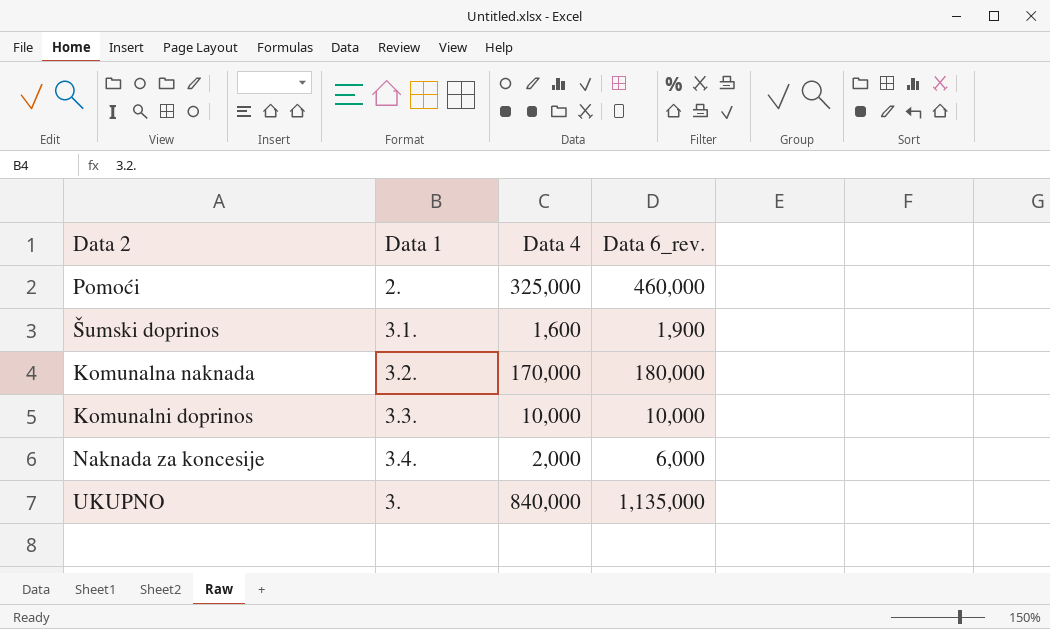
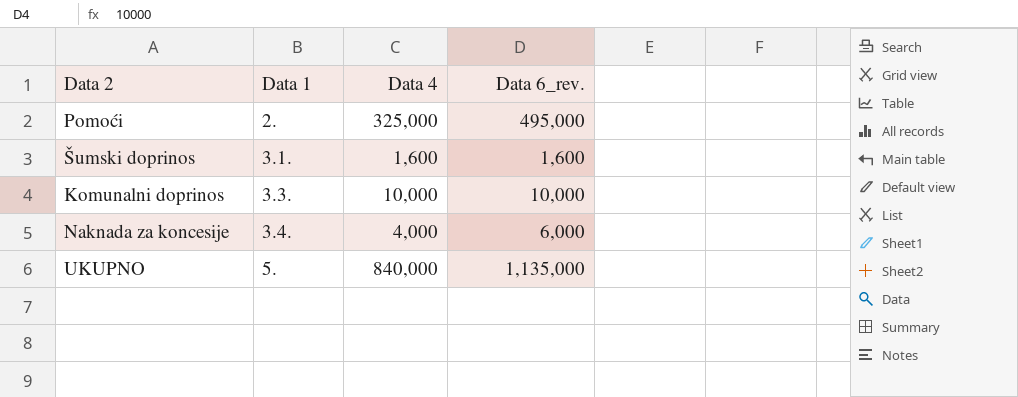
row Komunalna naknada: 3.2. | 170,000 | 180,000 -> none
Pomoći | Data 6_rev.: 460,000 -> 495,000
Šumski doprinos | Data 6_rev.: 1,900 -> 1,600
Naknada za koncesije | Data 4: 2,000 -> 4,000
UKUPNO | Data 1: 3. -> 5.

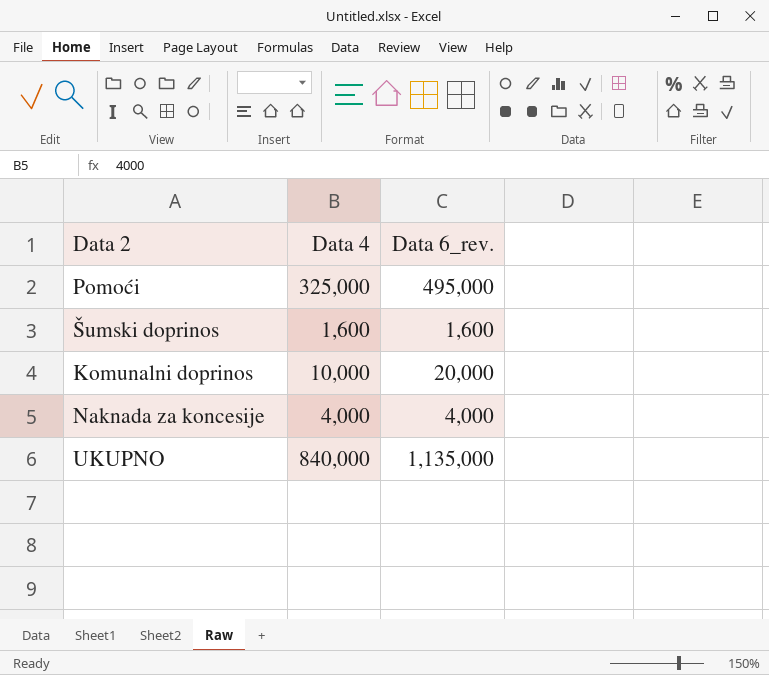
column Data 1 | position: 2 -> none
Komunalni doprinos | Data 6_rev.: 10,000 -> 20,000
Naknada za koncesije | Data 6_rev.: 6,000 -> 4,000

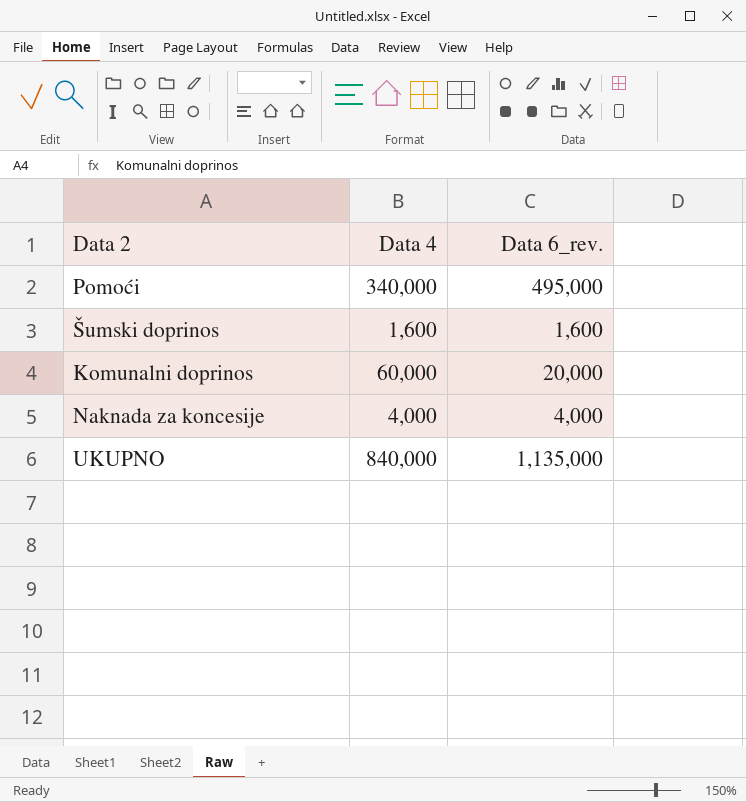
Pomoći | Data 4: 325,000 -> 340,000
Komunalni doprinos | Data 4: 10,000 -> 60,000

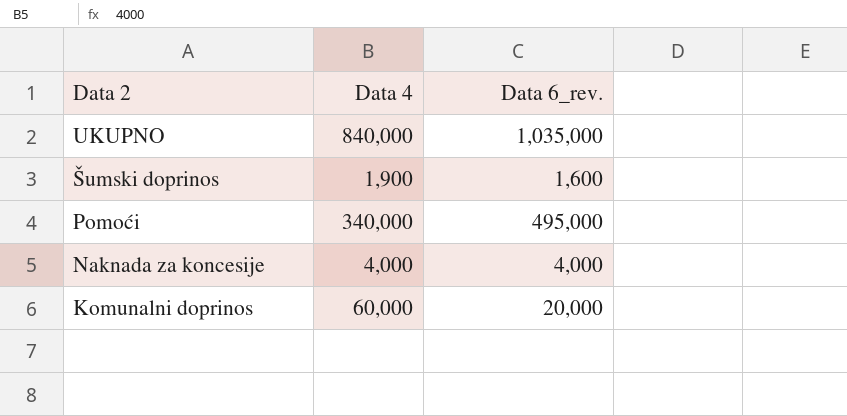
row order: none -> Data 2 descending
UKUPNO | Data 6_rev.: 1,135,000 -> 1,035,000
Šumski doprinos | Data 4: 1,600 -> 1,900

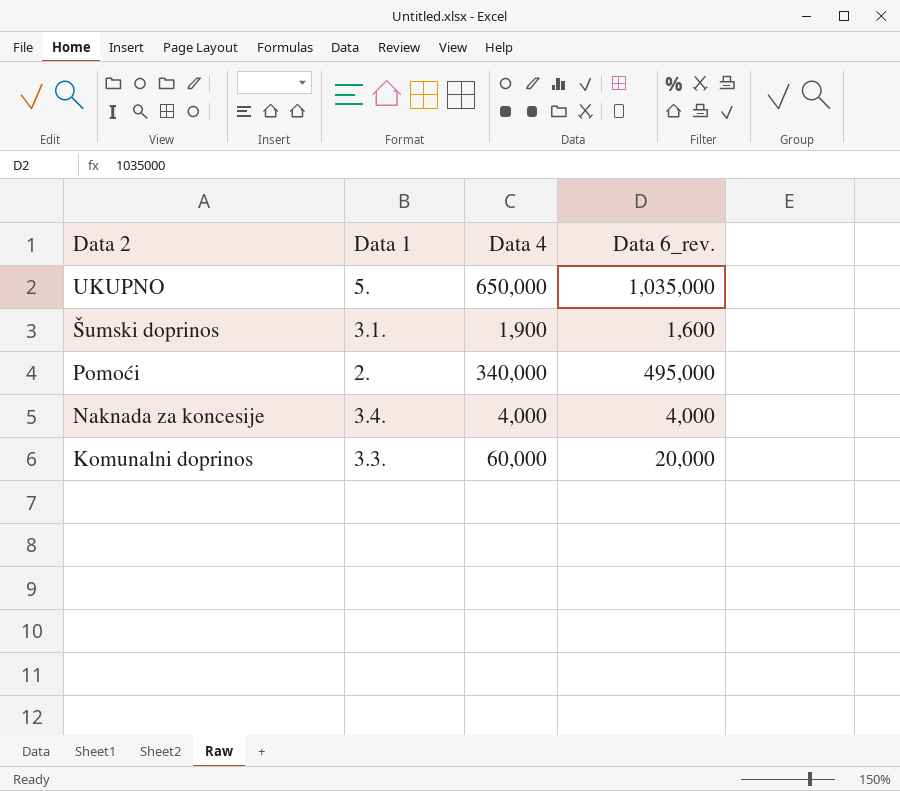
column Data 1 | position: none -> 2
UKUPNO | Data 4: 840,000 -> 650,000

